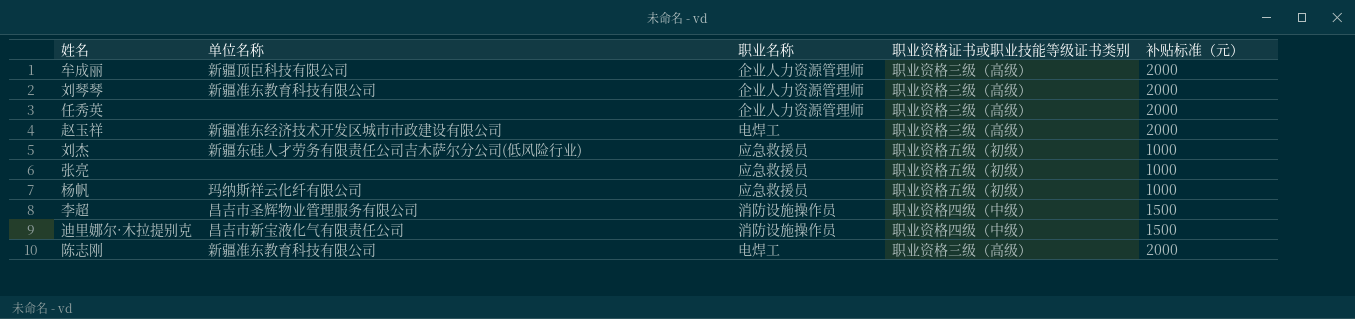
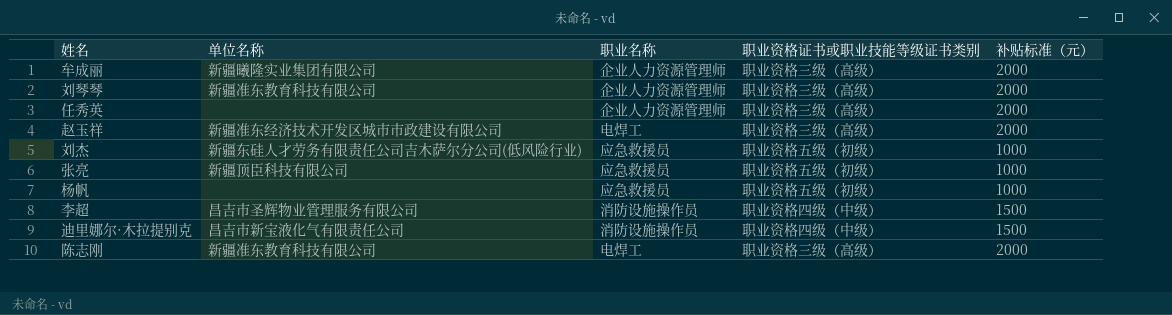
牟成丽 | 单位名称: 新疆顶臣科技有限公司 -> 新疆曦隆实业集团有限公司
张亮 | 单位名称: none -> 新疆顶臣科技有限公司
杨帆 | 单位名称: 玛纳斯祥云化纤有限公司 -> none

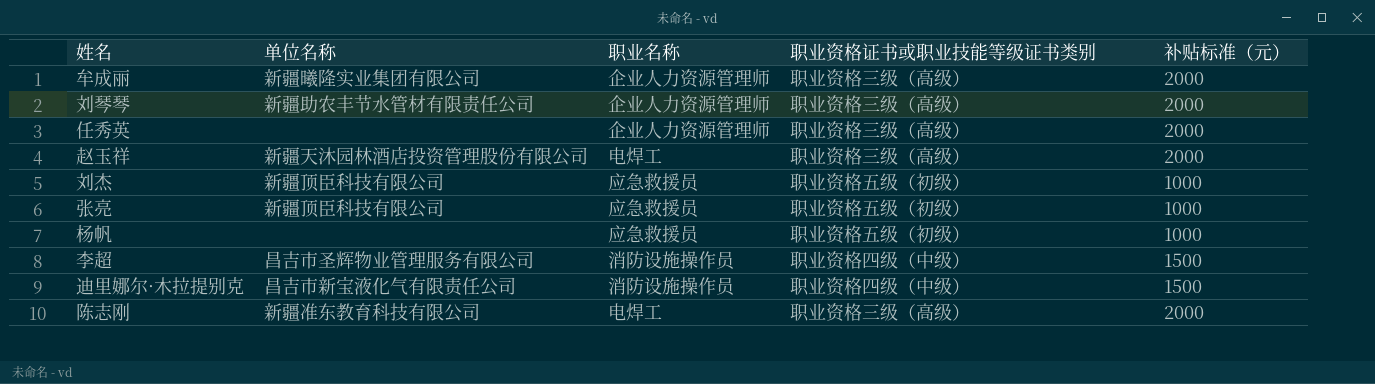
刘琴琴 | 单位名称: 新疆准东教育科技有限公司 -> 新疆助农丰节水管材有限责任公司
赵玉祥 | 单位名称: 新疆准东经济技术开发区城市市政建设有限公司 -> 新疆天沐园林酒店投资管理股份有限公司
刘杰 | 单位名称: 新疆东硅人才劳务有限责任公司吉木萨尔分公司(低风险行业) -> 新疆顶臣科技有限公司

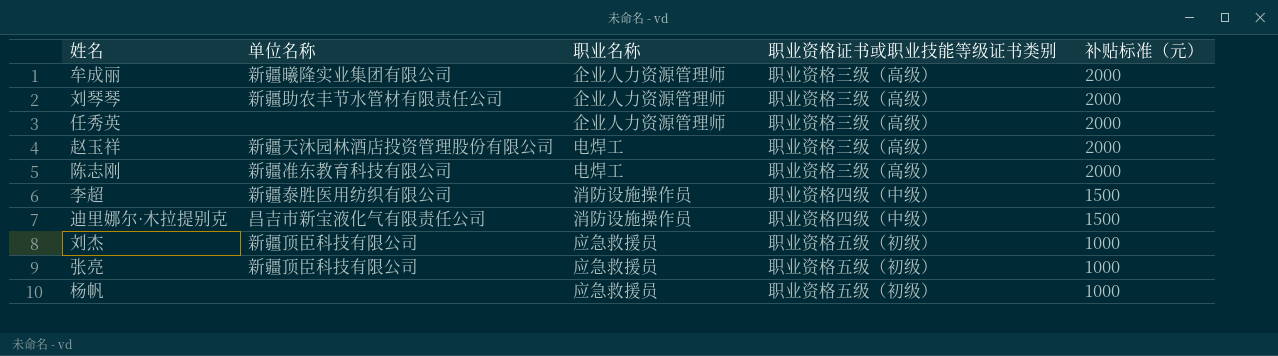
row order: none -> 补贴标准（元） descending
李超 | 单位名称: 昌吉市圣辉物业管理服务有限公司 -> 新疆泰胜医用纺织有限公司

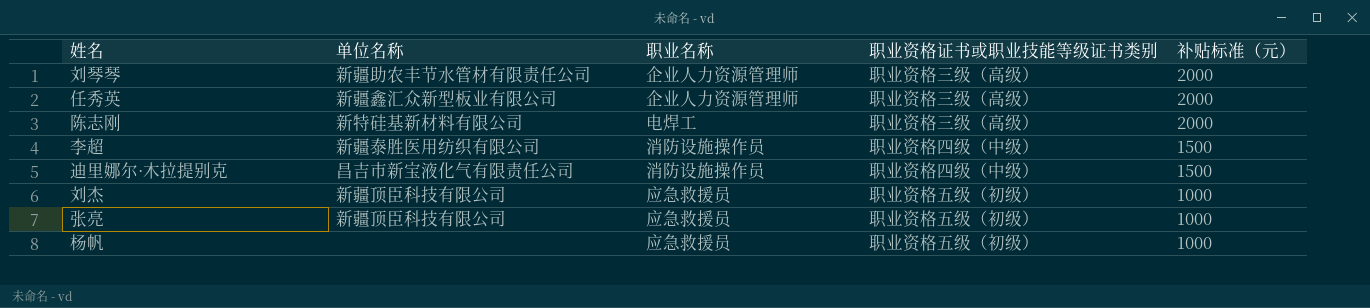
row 牟成丽: 新疆曦隆实业集团有限公司 | 企业人力资源管理师 | 职业资格三级（高级） | 2000 -> none
row 赵玉祥: 新疆天沐园林酒店投资管理股份有限公司 | 电焊工 | 职业资格三级（高级） | 2000 -> none
任秀英 | 单位名称: none -> 新疆鑫汇众新型板业有限公司
陈志刚 | 单位名称: 新疆准东教育科技有限公司 -> 新特硅基新材料有限公司

